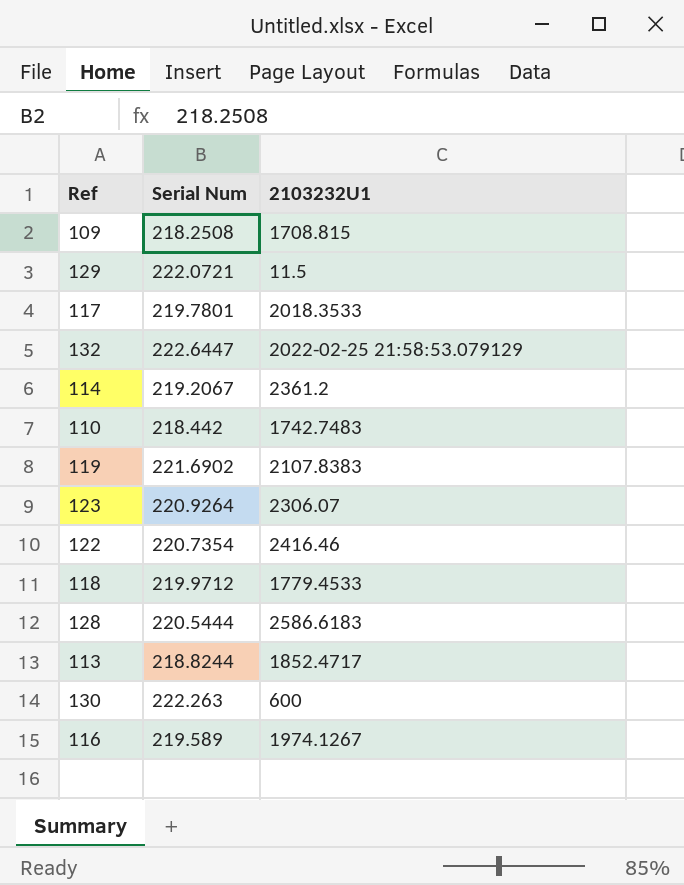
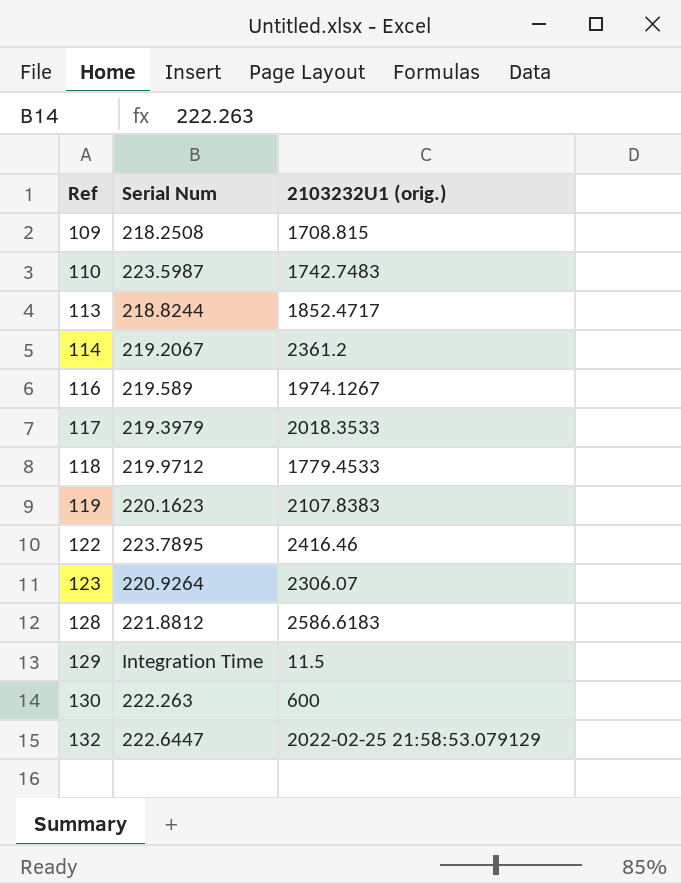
row order: none -> Ref ascending
column name: 2103232U1 -> 2103232U1 (orig.)
110 | Serial Num: 218.442 -> 223.5987
117 | Serial Num: 219.7801 -> 219.3979
119 | Serial Num: 221.6902 -> 220.1623
122 | Serial Num: 220.7354 -> 223.7895
128 | Serial Num: 220.5444 -> 221.8812
129 | Serial Num: 222.0721 -> Integration Time

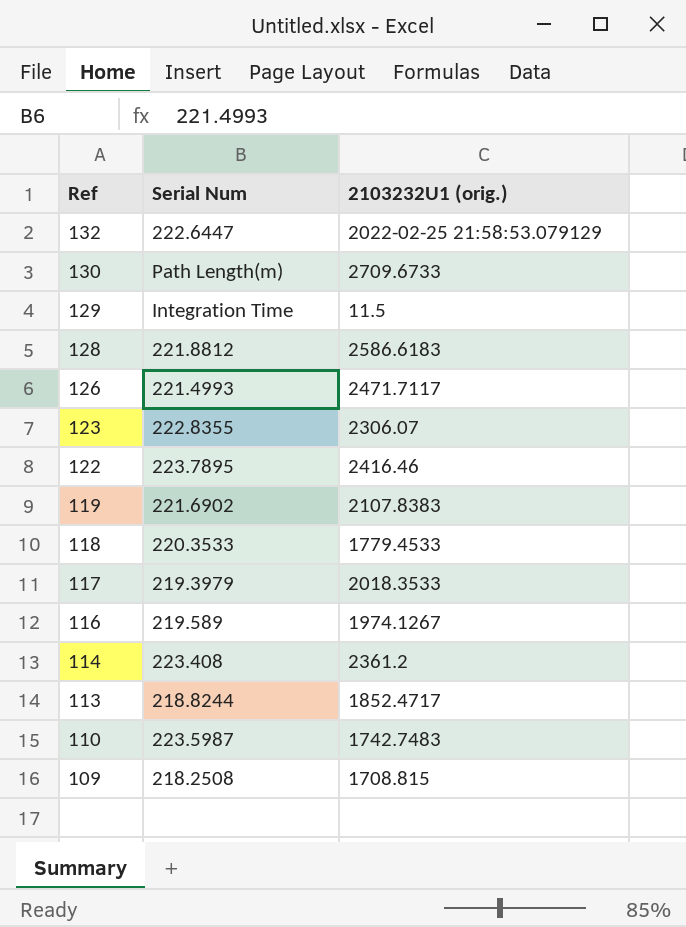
row order: Ref ascending -> Ref descending
130 | Serial Num: 222.263 -> Path Length(m)
130 | 2103232U1 (orig.): 600 -> 2709.6733
row 126: none -> 221.4993 | 2471.7117
123 | Serial Num: 220.9264 -> 222.8355
119 | Serial Num: 220.1623 -> 221.6902
118 | Serial Num: 219.9712 -> 220.3533
114 | Serial Num: 219.2067 -> 223.408

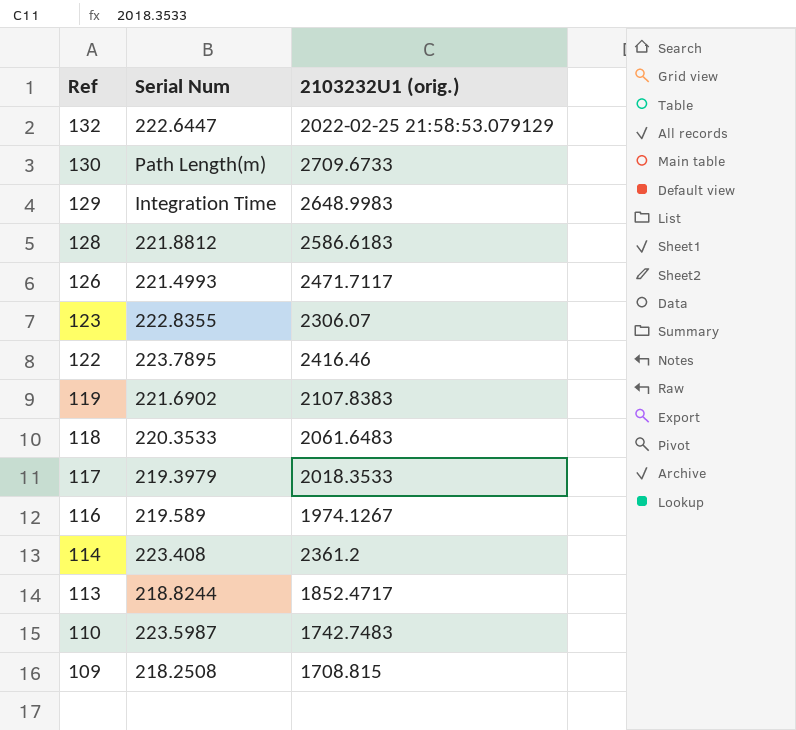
129 | 2103232U1 (orig.): 11.5 -> 2648.9983
118 | 2103232U1 (orig.): 1779.4533 -> 2061.6483

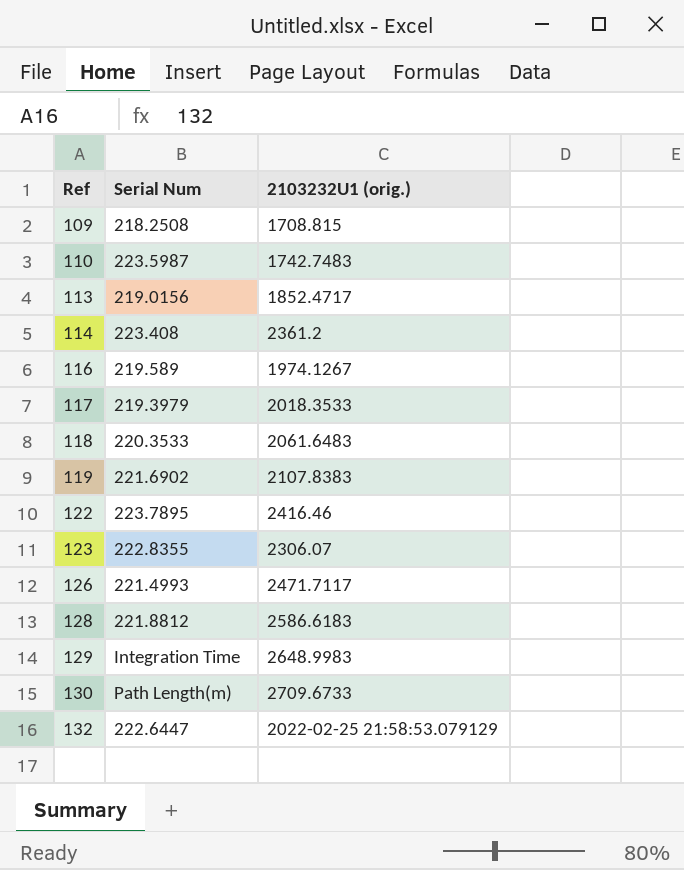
row order: Ref descending -> Ref ascending
113 | Serial Num: 218.8244 -> 219.0156

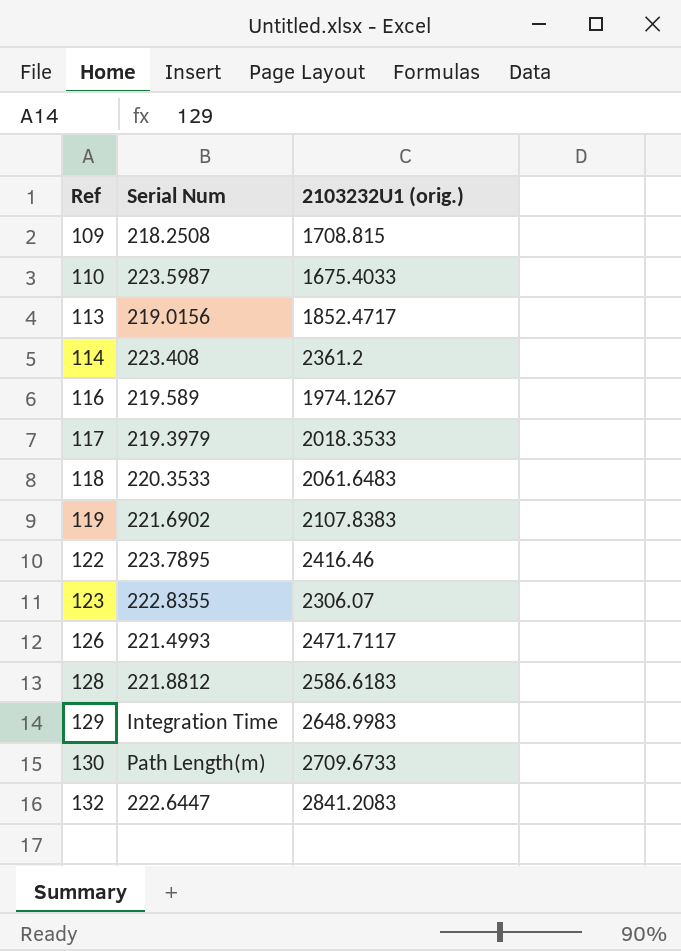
110 | 2103232U1 (orig.): 1742.7483 -> 1675.4033
132 | 2103232U1 (orig.): 2022-02-25 21:58:53.079129 -> 2841.2083

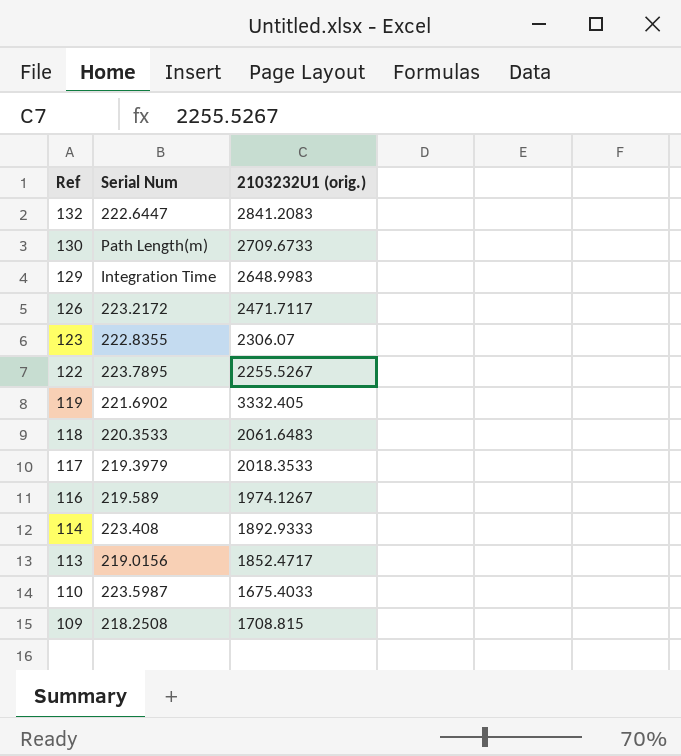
row order: Ref ascending -> Ref descending
row 128: 221.8812 | 2586.6183 -> none
126 | Serial Num: 221.4993 -> 223.2172
122 | 2103232U1 (orig.): 2416.46 -> 2255.5267
119 | 2103232U1 (orig.): 2107.8383 -> 3332.405
114 | 2103232U1 (orig.): 2361.2 -> 1892.9333

